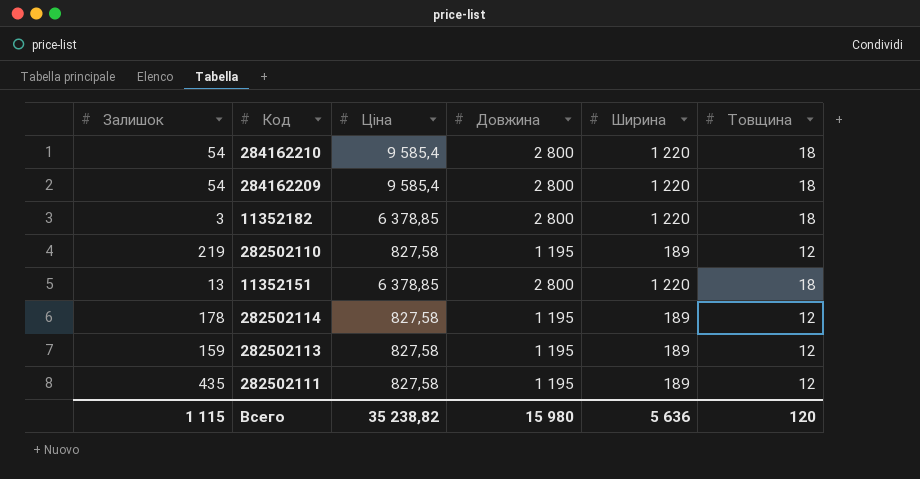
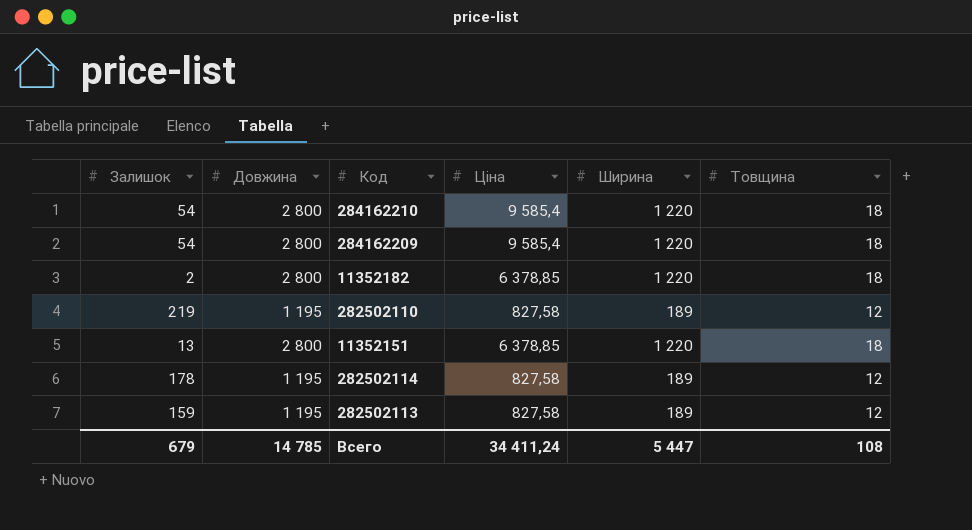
column Довжина | position: 4 -> 2
row 282502111: 435 | 827,58 | 1 195 | 189 | 12 -> none
11352182 | Залишок: 3 -> 2
Всего | Залишок: 1 115 -> 679
Всего | Довжина: 15 980 -> 14 785
Всего | Ціна: 35 238,82 -> 34 411,24
Всего | Ширина: 5 636 -> 5 447
Всего | Товщина: 120 -> 108

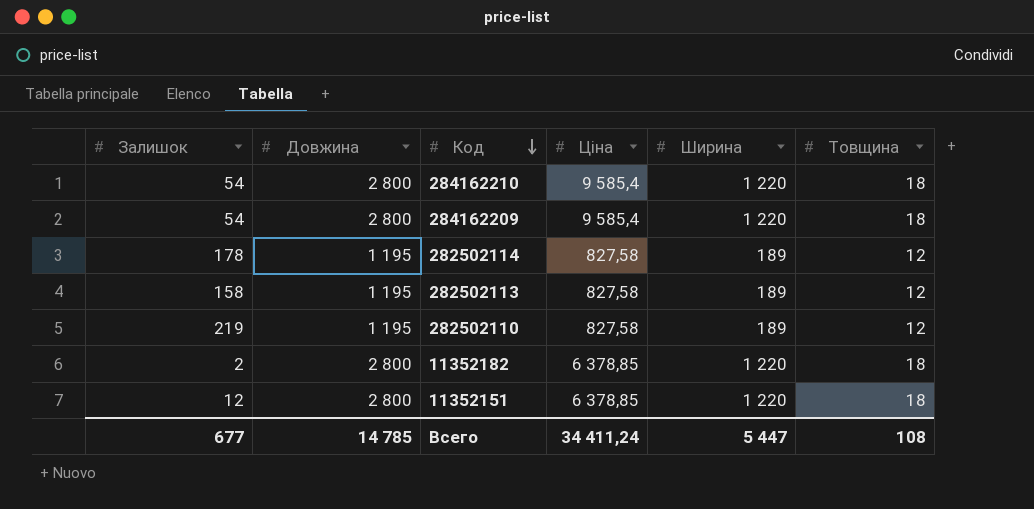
row order: none -> Код descending
282502113 | Залишок: 159 -> 158
11352151 | Залишок: 13 -> 12
Всего | Залишок: 679 -> 677

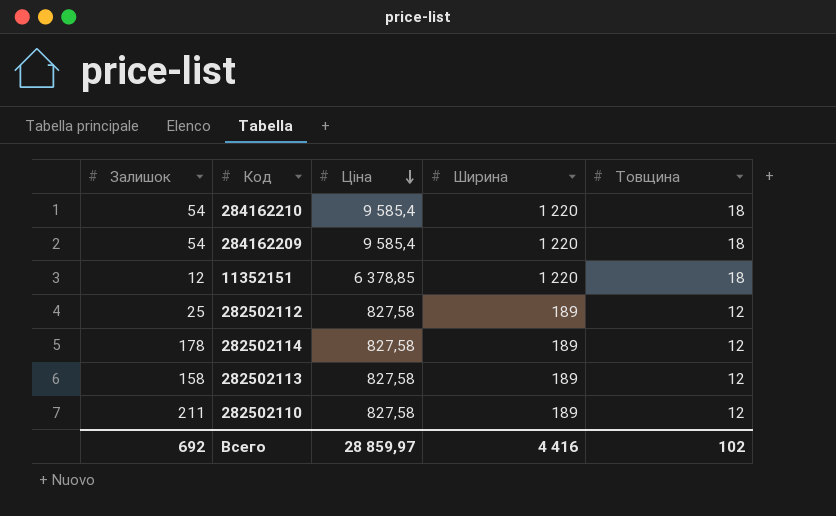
row order: Код descending -> Ціна descending
column Довжина | position: 2 -> none
row 11352182: 2 | 2 800 | 6 378,85 | 1 220 | 18 -> none
row 282502112: none -> 25 | 827,58 | 189 | 12
282502110 | Залишок: 219 -> 211
Всего | Залишок: 677 -> 692
Всего | Ціна: 34 411,24 -> 28 859,97
Всего | Ширина: 5 447 -> 4 416
Всего | Товщина: 108 -> 102

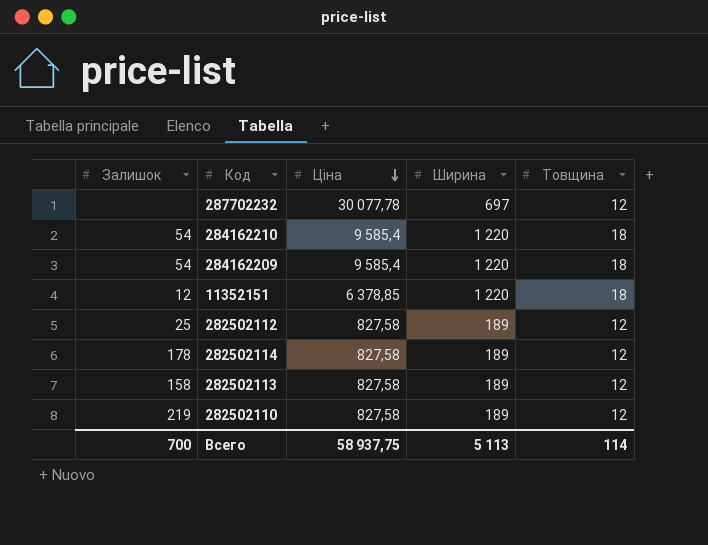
row 287702232: none -> none | 30 077,78 | 697 | 12
282502110 | Залишок: 211 -> 219
Всего | Залишок: 692 -> 700
Всего | Ціна: 28 859,97 -> 58 937,75
Всего | Ширина: 4 416 -> 5 113
Всего | Товщина: 102 -> 114

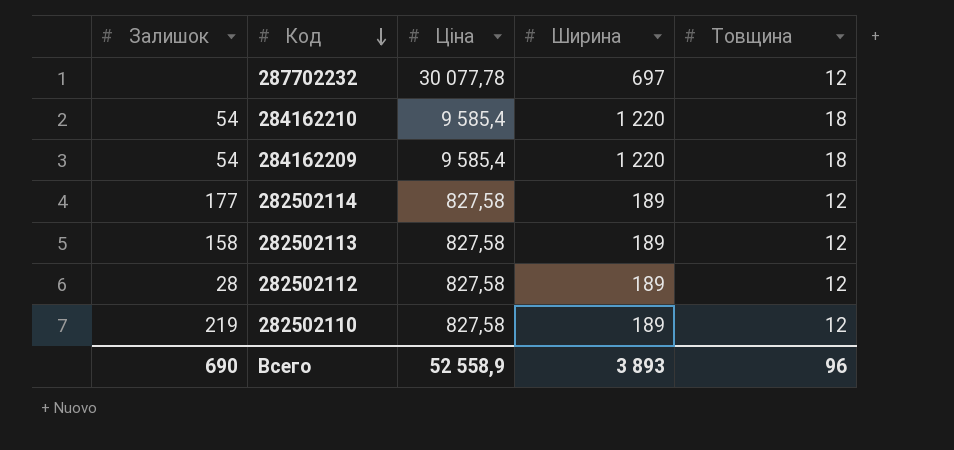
row order: Ціна descending -> Код descending
row 11352151: 12 | 6 378,85 | 1 220 | 18 -> none
282502114 | Залишок: 178 -> 177
282502112 | Залишок: 25 -> 28
Всего | Залишок: 700 -> 690
Всего | Ціна: 58 937,75 -> 52 558,9
Всего | Ширина: 5 113 -> 3 893
Всего | Товщина: 114 -> 96

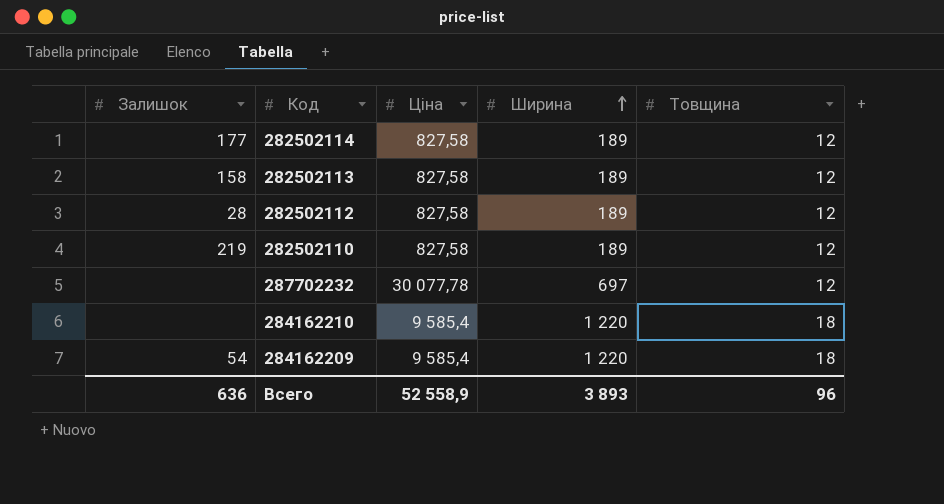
row order: Код descending -> Ширина ascending
284162210 | Залишок: 54 -> none
Всего | Залишок: 690 -> 636

